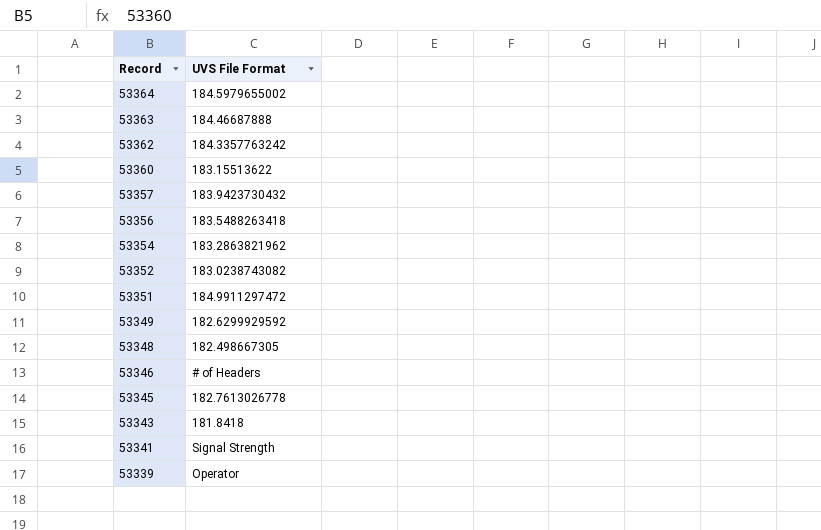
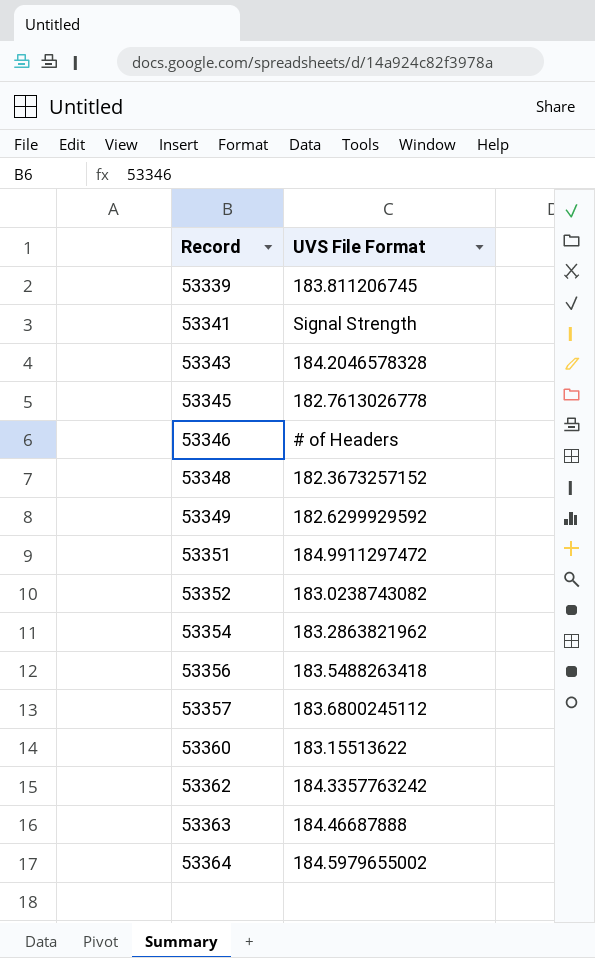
row order: Record descending -> Record ascending
53339 | UVS File Format: Operator -> 183.811206745
53343 | UVS File Format: 181.8418 -> 184.2046578328
53348 | UVS File Format: 182.498667305 -> 182.3673257152
53357 | UVS File Format: 183.9423730432 -> 183.6800245112

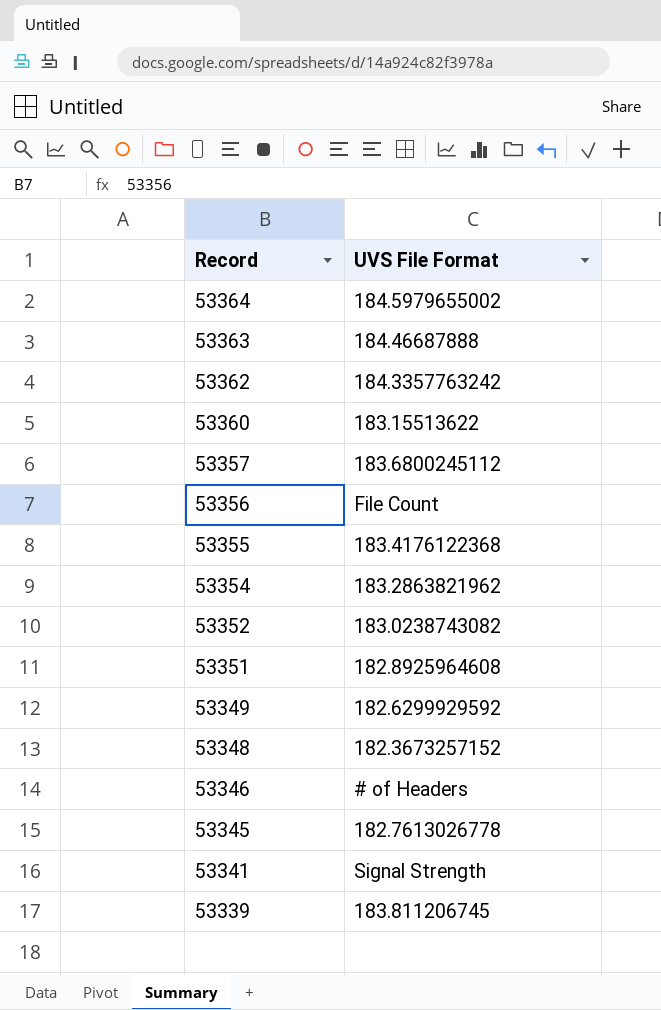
row order: Record ascending -> Record descending
row 53343: 184.2046578328 -> none
53356 | UVS File Format: 183.5488263418 -> File Count
row 53355: none -> 183.4176122368
53351 | UVS File Format: 184.9911297472 -> 182.8925964608

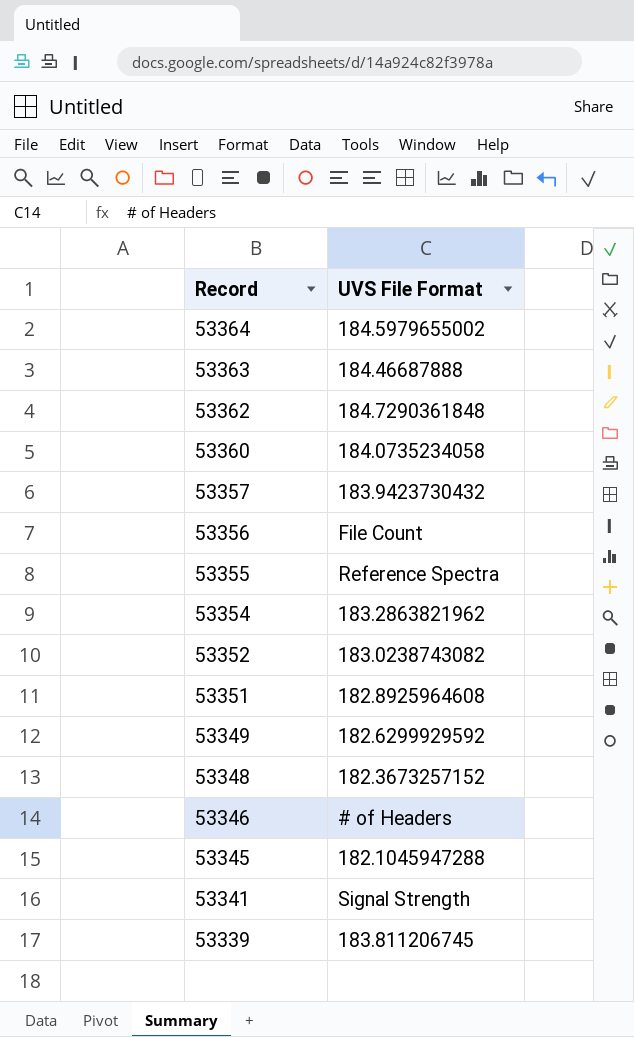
53362 | UVS File Format: 184.3357763242 -> 184.7290361848
53360 | UVS File Format: 183.15513622 -> 184.0735234058
53357 | UVS File Format: 183.6800245112 -> 183.9423730432
53355 | UVS File Format: 183.4176122368 -> Reference Spectra
53345 | UVS File Format: 182.7613026778 -> 182.1045947288

